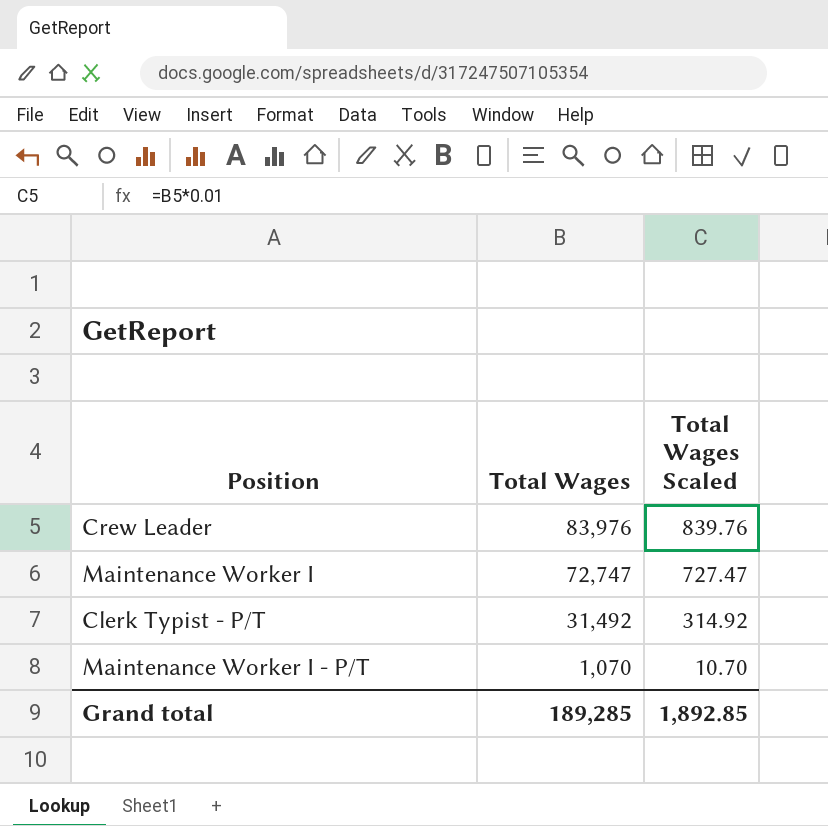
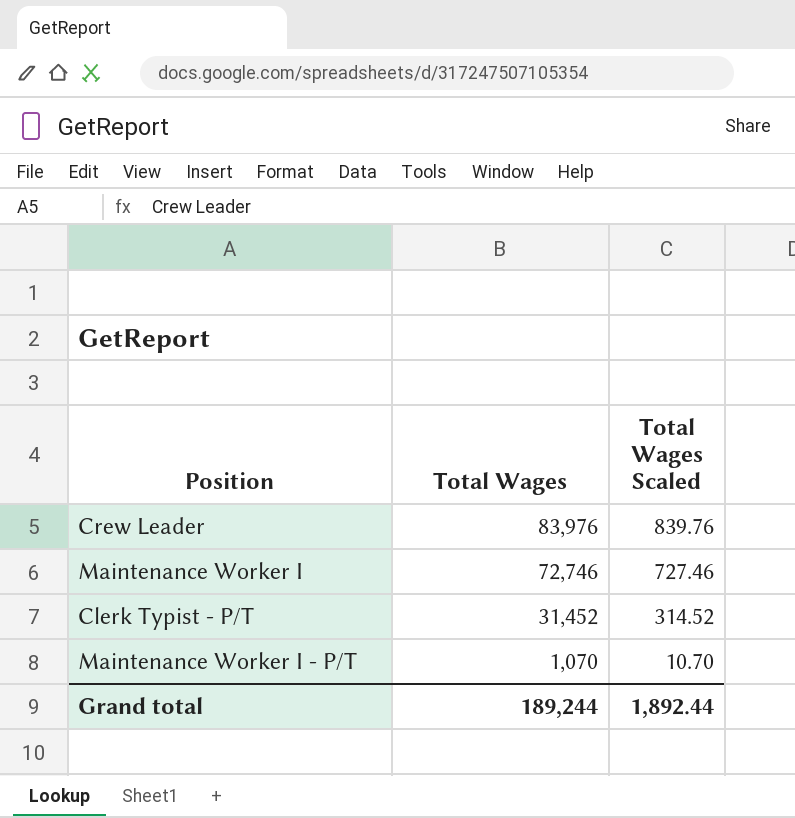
Maintenance Worker I | Total Wages: 72,747 -> 72,746
Maintenance Worker I | Total Wages Scaled: 727.47 -> 727.46
Clerk Typist - P/T | Total Wages: 31,492 -> 31,452
Clerk Typist - P/T | Total Wages Scaled: 314.92 -> 314.52
Grand total | Total Wages: 189,285 -> 189,244
Grand total | Total Wages Scaled: 1,892.85 -> 1,892.44

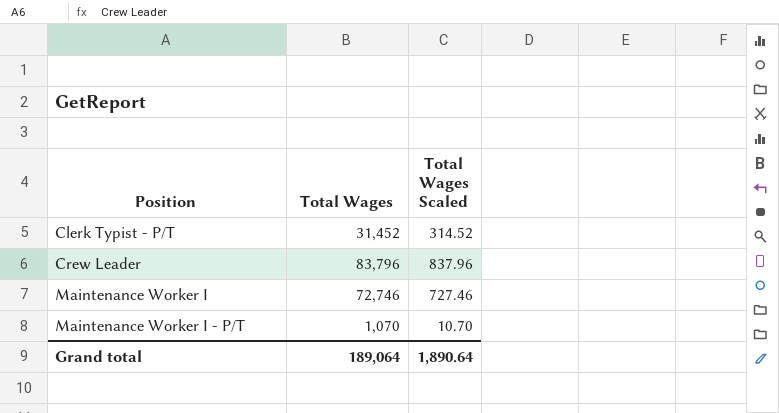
row order: Total Wages descending -> Position ascending
Crew Leader | Total Wages: 83,976 -> 83,796
Crew Leader | Total Wages Scaled: 839.76 -> 837.96
Grand total | Total Wages: 189,244 -> 189,064
Grand total | Total Wages Scaled: 1,892.44 -> 1,890.64

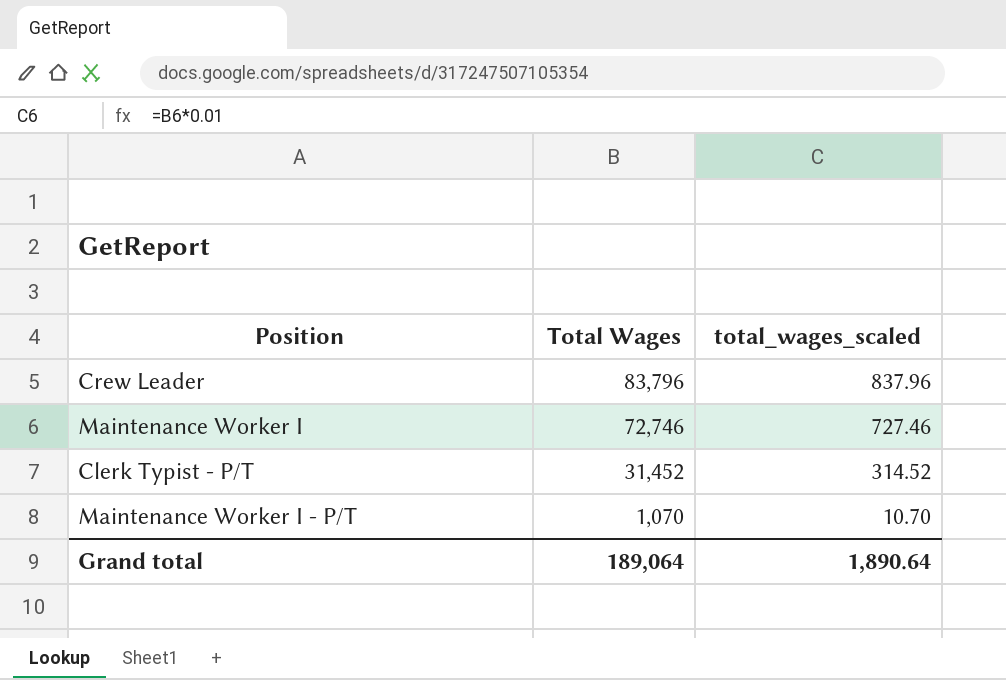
row order: Position ascending -> Total Wages descending
column name: Total Wages Scaled -> total_wages_scaled

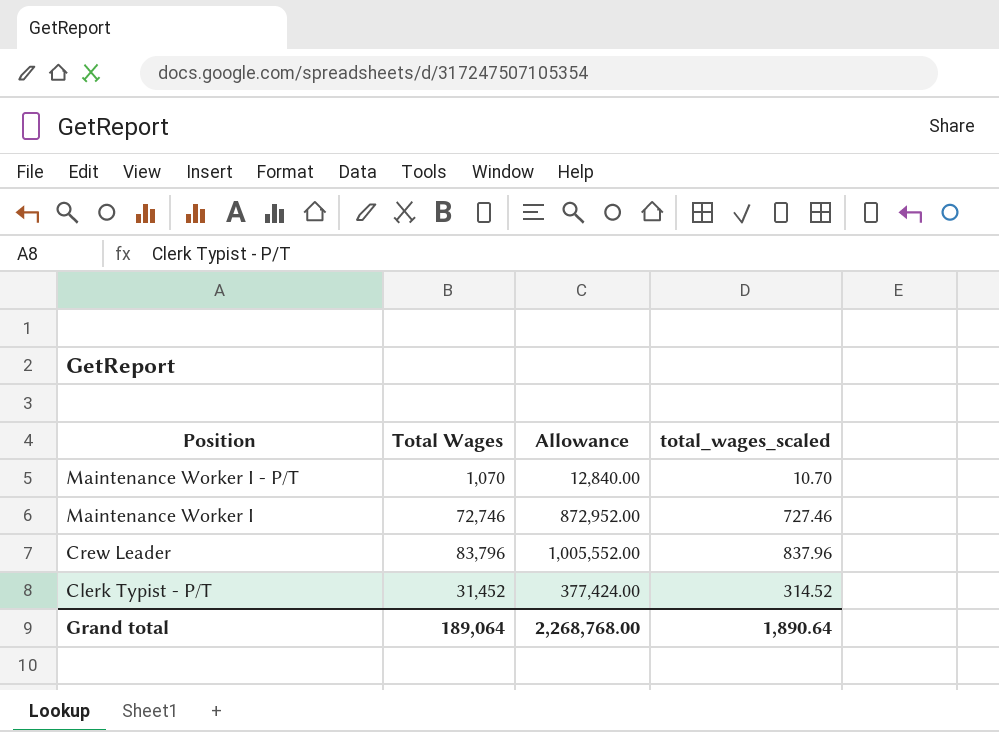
row order: Total Wages descending -> Position descending
column Allowance | formula: none -> [Total Wages] * 12

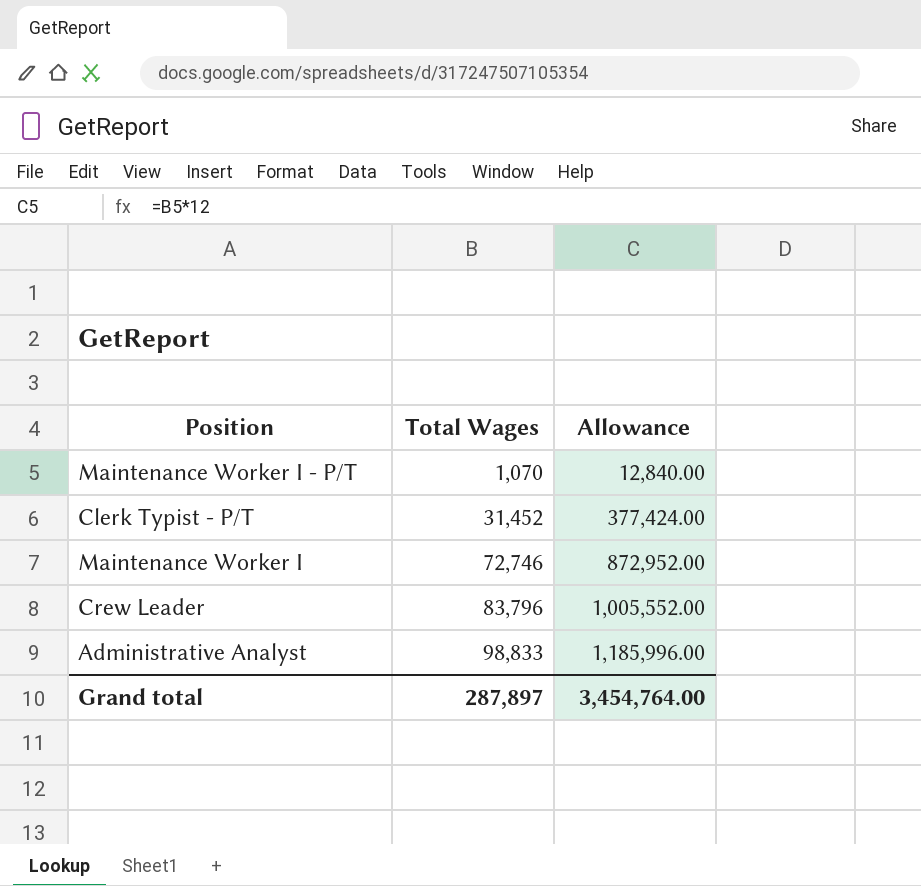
row order: Position descending -> Total Wages ascending
column total_wages_scaled | formula: [Total Wages] * 0.01 -> none
row Administrative Analyst: none -> 98,833 | 1,185,996.00
Grand total | Total Wages: 189,064 -> 287,897
Grand total | Allowance: 2,268,768.00 -> 3,454,764.00

